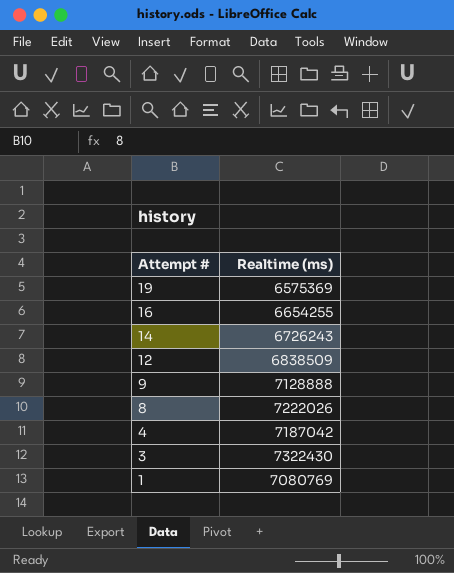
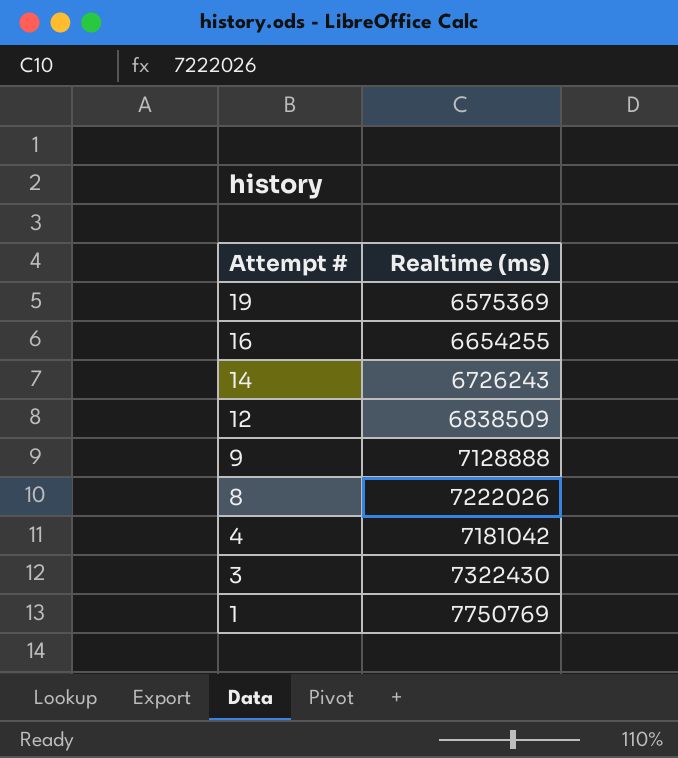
4 | Realtime (ms): 7187042 -> 7181042
1 | Realtime (ms): 7080769 -> 7750769

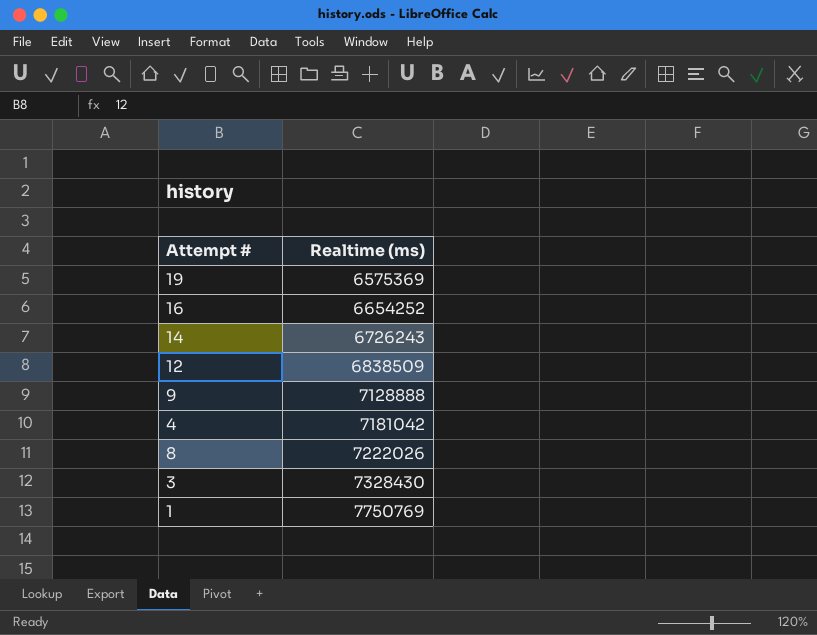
row order: Attempt # descending -> Realtime (ms) ascending
16 | Realtime (ms): 6654255 -> 6654252
3 | Realtime (ms): 7322430 -> 7328430

